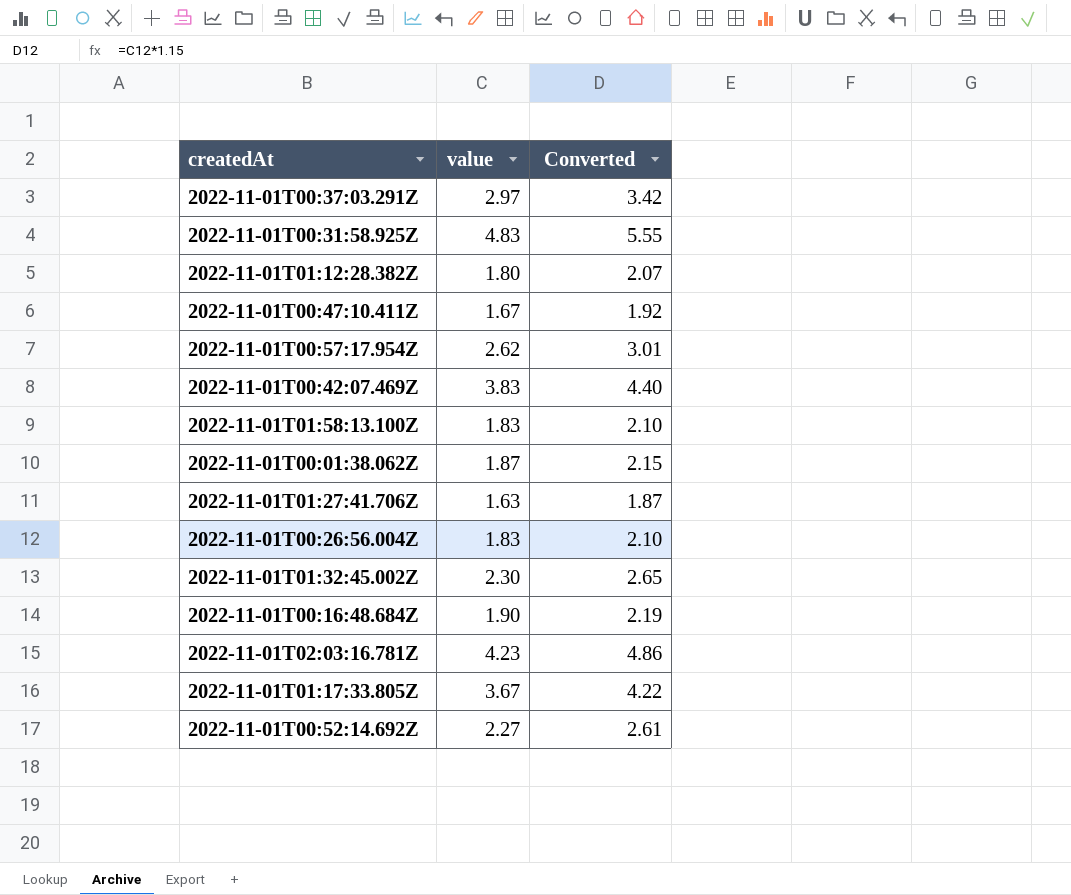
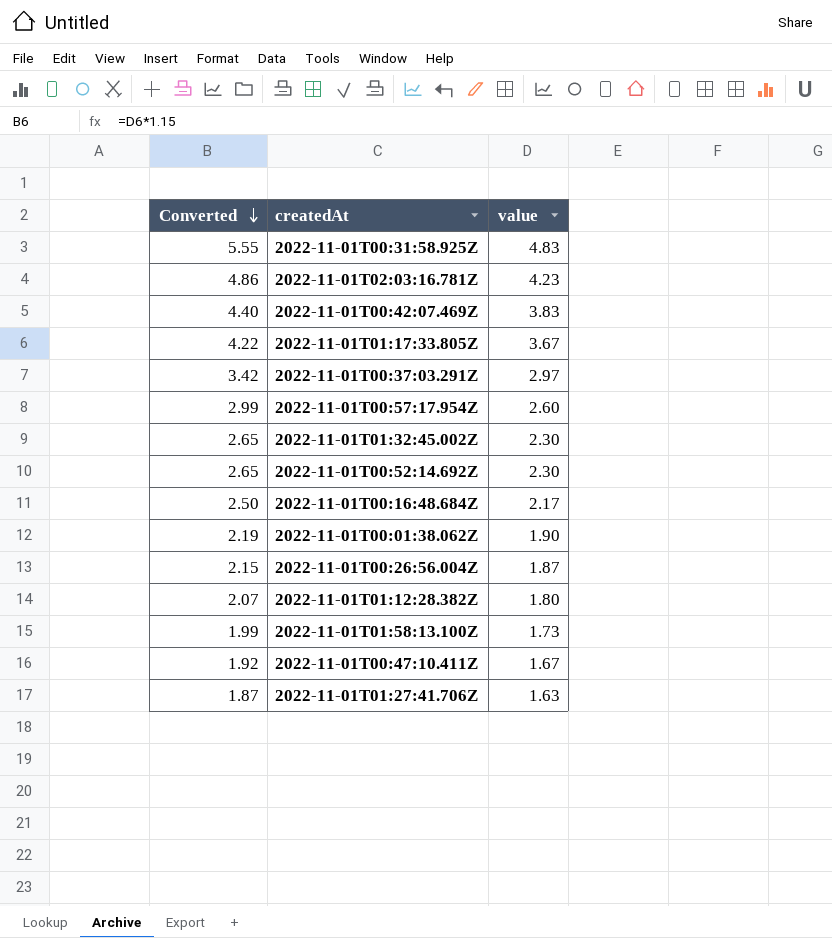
row order: none -> Converted descending
column Converted | position: 3 -> 1
2022-11-01T00:57:17.954Z | Converted: 3.01 -> 2.99
2022-11-01T00:57:17.954Z | value: 2.62 -> 2.60
2022-11-01T00:52:14.692Z | Converted: 2.61 -> 2.65
2022-11-01T00:52:14.692Z | value: 2.27 -> 2.30
2022-11-01T00:16:48.684Z | Converted: 2.19 -> 2.50
2022-11-01T00:16:48.684Z | value: 1.90 -> 2.17
2022-11-01T00:01:38.062Z | Converted: 2.15 -> 2.19
2022-11-01T00:01:38.062Z | value: 1.87 -> 1.90
2022-11-01T00:26:56.004Z | Converted: 2.10 -> 2.15
2022-11-01T00:26:56.004Z | value: 1.83 -> 1.87
2022-11-01T01:58:13.100Z | Converted: 2.10 -> 1.99
2022-11-01T01:58:13.100Z | value: 1.83 -> 1.73

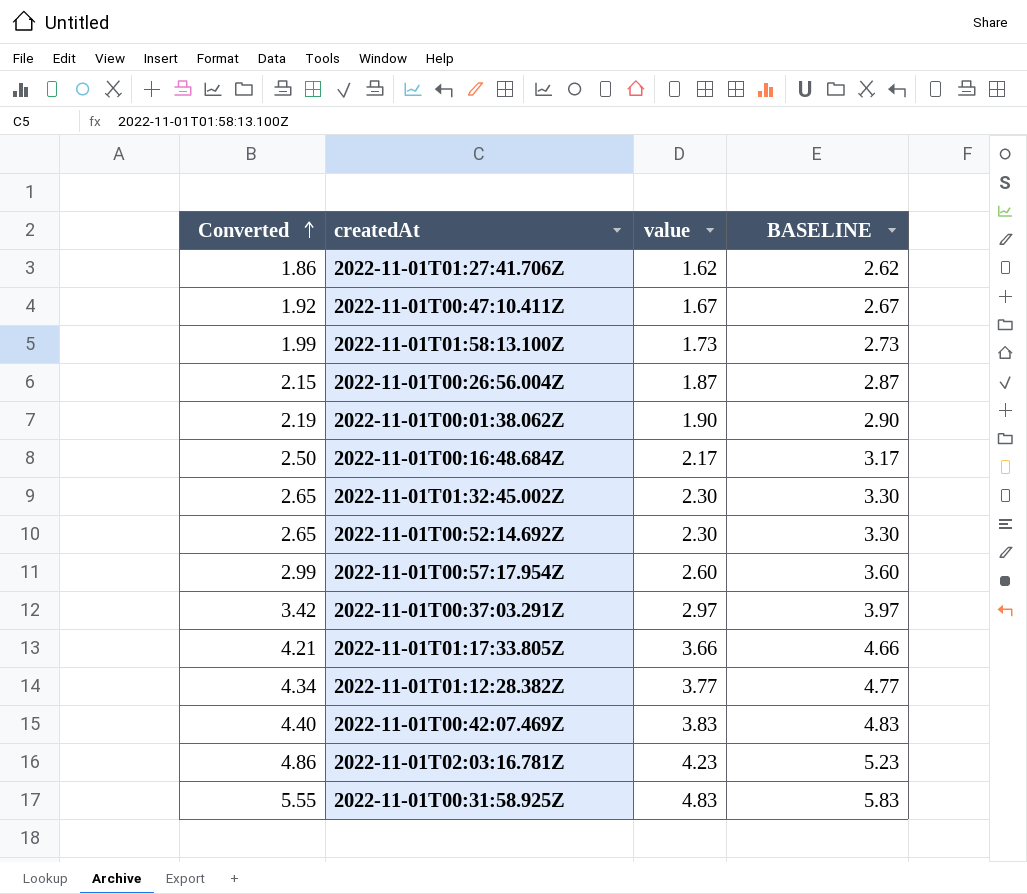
row order: Converted descending -> Converted ascending
column BASELINE | formula: none -> [value] + 1
2022-11-01T01:27:41.706Z | Converted: 1.87 -> 1.86
2022-11-01T01:27:41.706Z | value: 1.63 -> 1.62
2022-11-01T01:17:33.805Z | Converted: 4.22 -> 4.21
2022-11-01T01:17:33.805Z | value: 3.67 -> 3.66
2022-11-01T01:12:28.382Z | Converted: 2.07 -> 4.34
2022-11-01T01:12:28.382Z | value: 1.80 -> 3.77

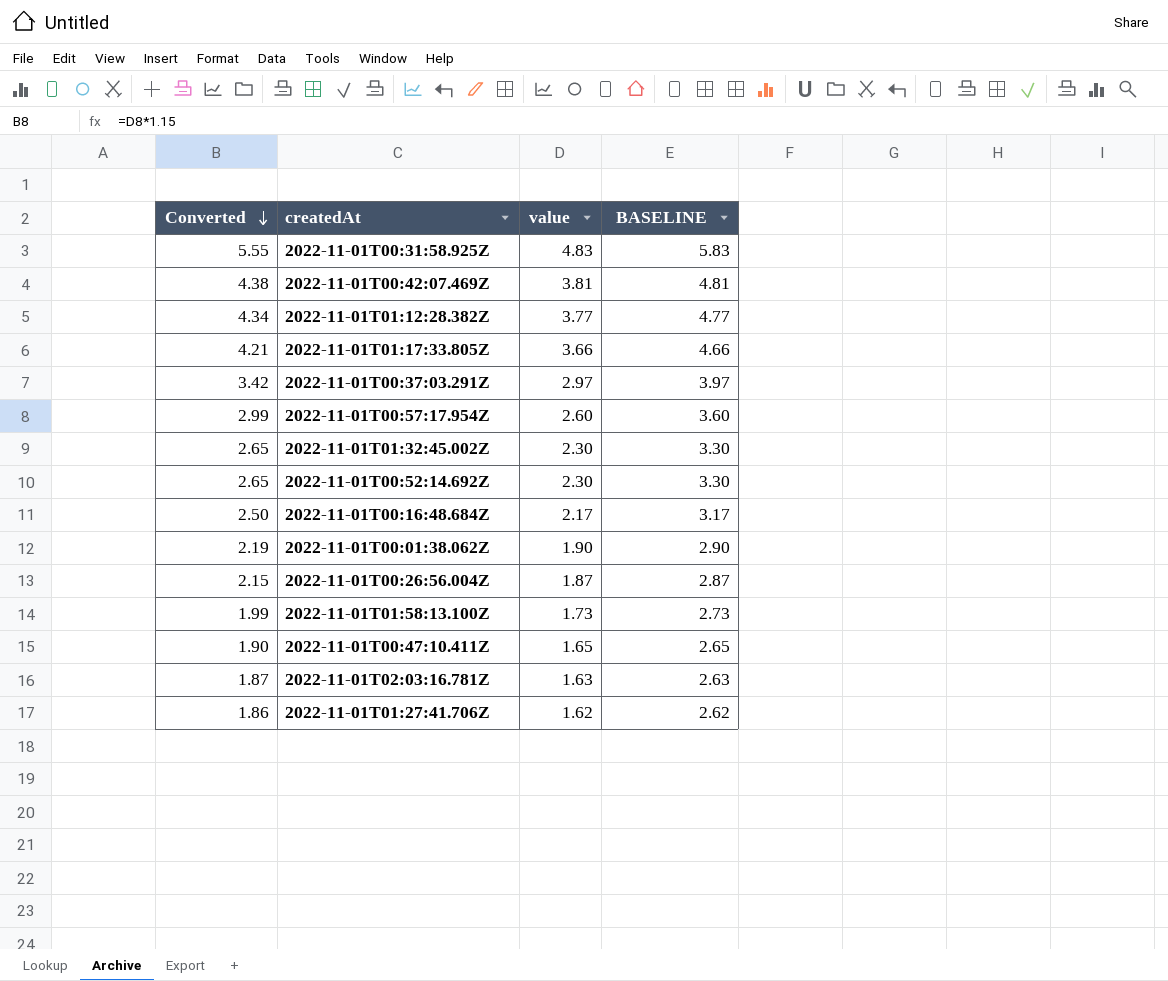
row order: Converted ascending -> Converted descending
2022-11-01T00:42:07.469Z | Converted: 4.40 -> 4.38
2022-11-01T00:42:07.469Z | value: 3.83 -> 3.81
2022-11-01T00:42:07.469Z | BASELINE: 4.83 -> 4.81
2022-11-01T00:47:10.411Z | Converted: 1.92 -> 1.90
2022-11-01T00:47:10.411Z | value: 1.67 -> 1.65
2022-11-01T00:47:10.411Z | BASELINE: 2.67 -> 2.65
2022-11-01T02:03:16.781Z | Converted: 4.86 -> 1.87
2022-11-01T02:03:16.781Z | value: 4.23 -> 1.63
2022-11-01T02:03:16.781Z | BASELINE: 5.23 -> 2.63

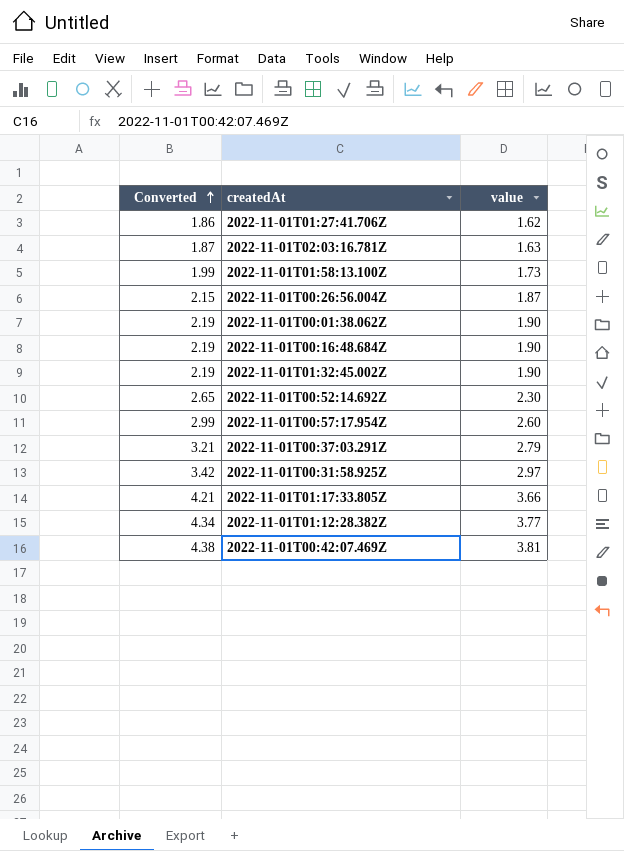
row order: Converted descending -> Converted ascending
column BASELINE | formula: [value] + 1 -> none
row 2022-11-01T00:47:10.411Z: 1.90 | 1.65 | 2.65 -> none
2022-11-01T00:16:48.684Z | Converted: 2.50 -> 2.19
2022-11-01T00:16:48.684Z | value: 2.17 -> 1.90
2022-11-01T01:32:45.002Z | Converted: 2.65 -> 2.19
2022-11-01T01:32:45.002Z | value: 2.30 -> 1.90
2022-11-01T00:37:03.291Z | Converted: 3.42 -> 3.21
2022-11-01T00:37:03.291Z | value: 2.97 -> 2.79
2022-11-01T00:31:58.925Z | Converted: 5.55 -> 3.42
2022-11-01T00:31:58.925Z | value: 4.83 -> 2.97

